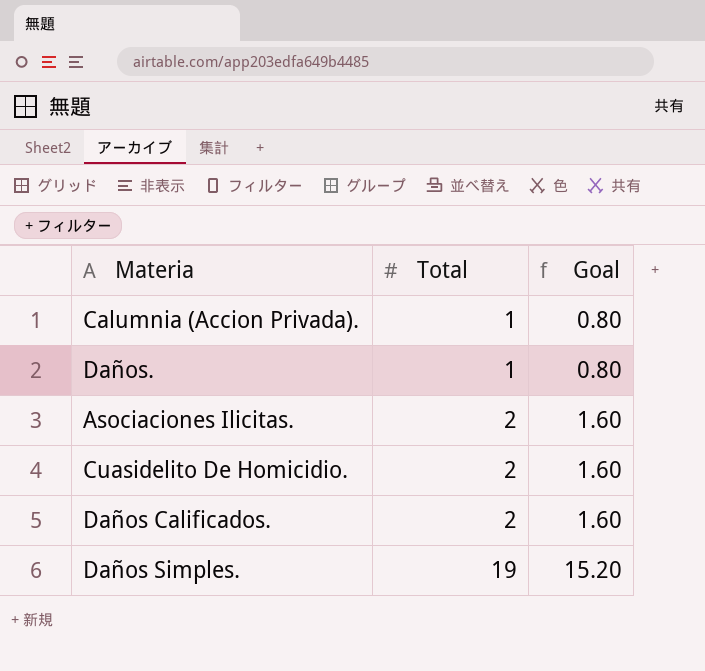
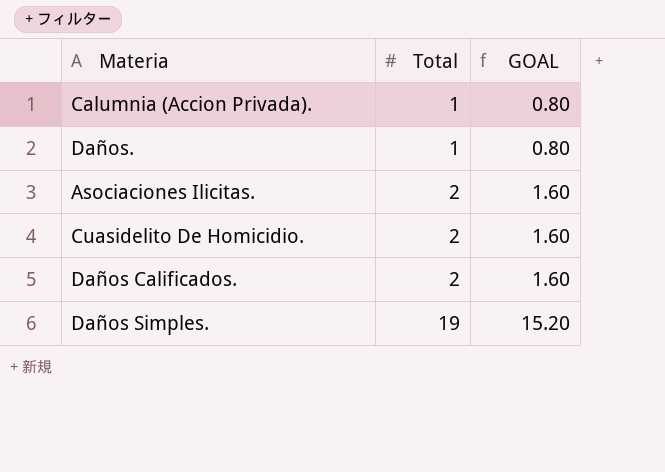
column name: Goal -> GOAL

